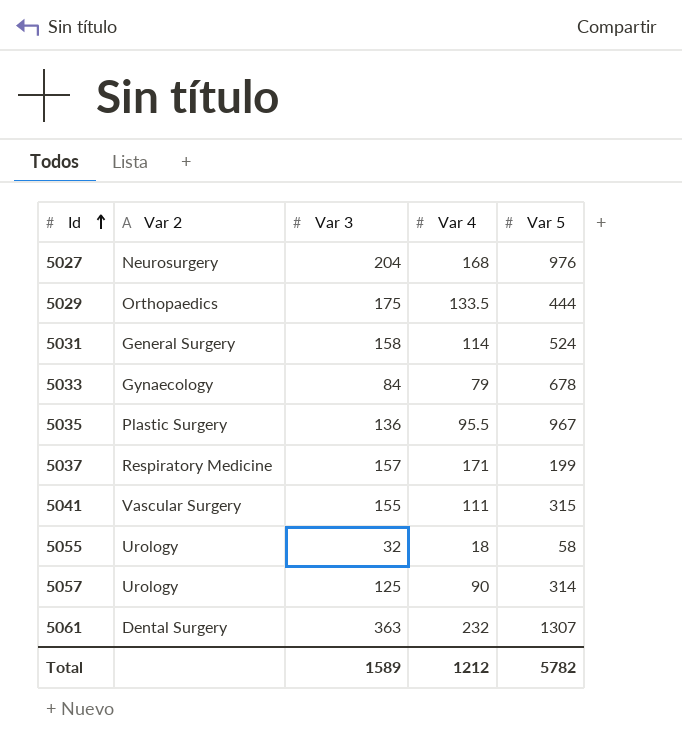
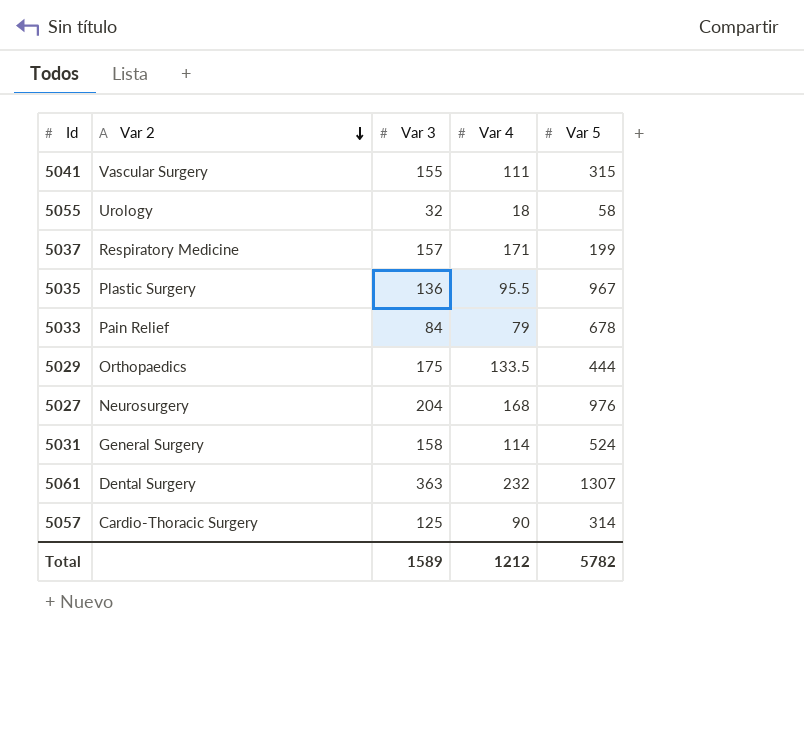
row order: Id ascending -> Var 2 descending
5033 | Var 2: Gynaecology -> Pain Relief
5057 | Var 2: Urology -> Cardio-Thoracic Surgery

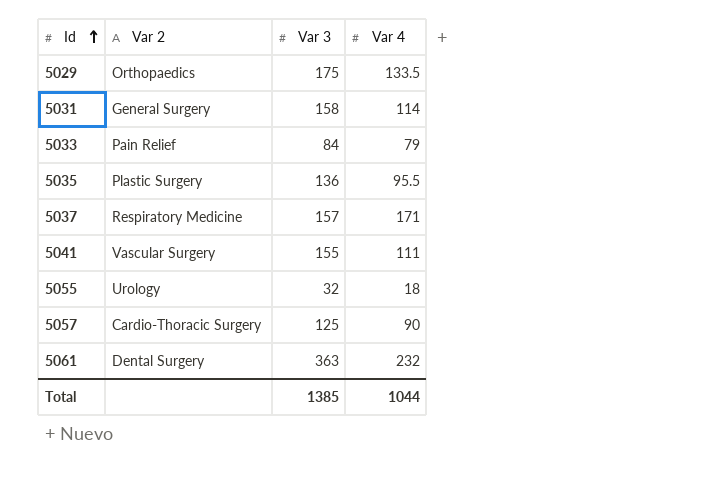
row order: Var 2 descending -> Id ascending
column Var 5 | position: 5 -> none
row 5027: Neurosurgery | 204 | 168 | 976 -> none
Total | Var 3: 1589 -> 1385
Total | Var 4: 1212 -> 1044

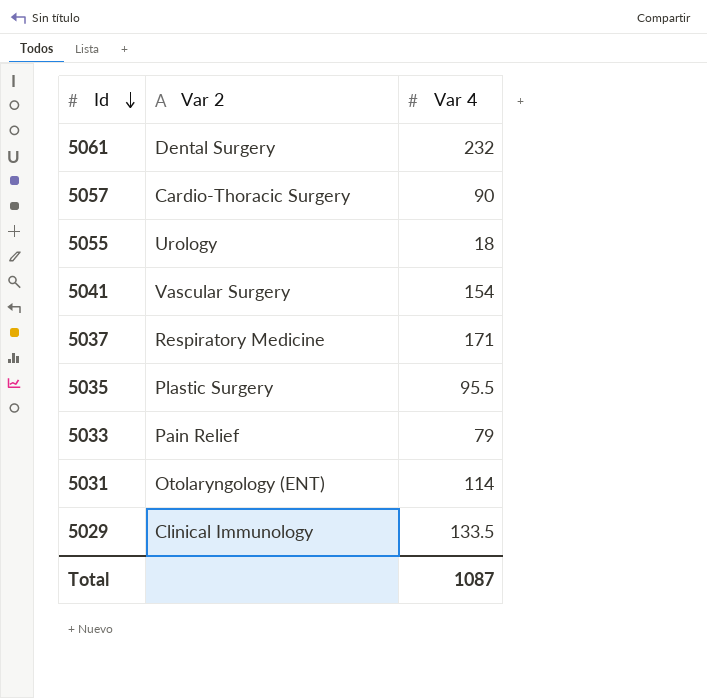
row order: Id ascending -> Id descending
column Var 3 | position: 3 -> none
5041 | Var 4: 111 -> 154
5031 | Var 2: General Surgery -> Otolaryngology (ENT)
5029 | Var 2: Orthopaedics -> Clinical Immunology
Total | Var 4: 1044 -> 1087

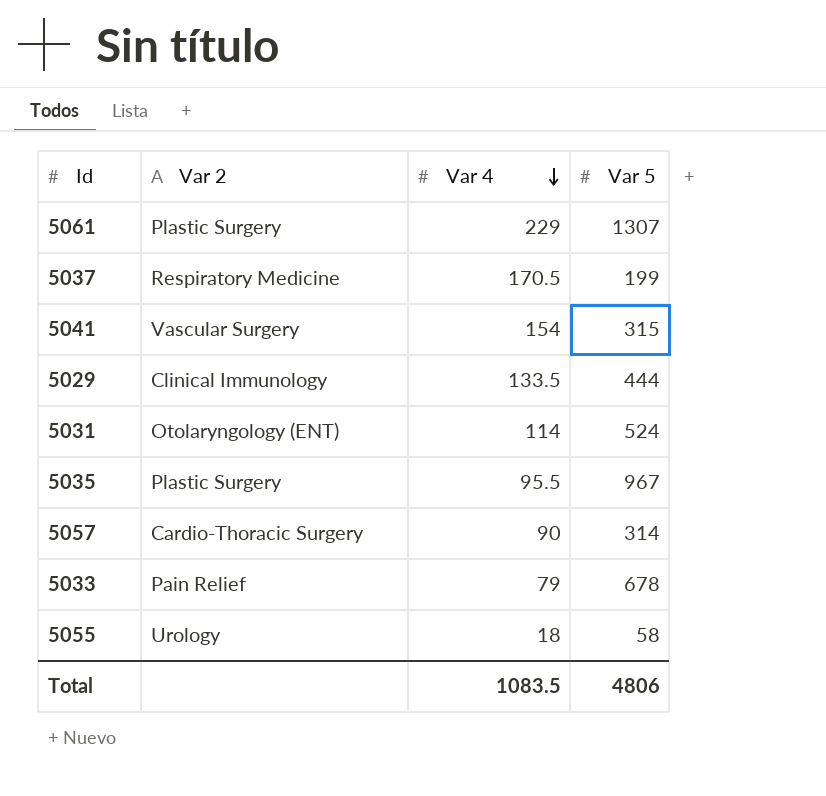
row order: Id descending -> Var 4 descending
column Var 5 | position: none -> 4
5061 | Var 2: Dental Surgery -> Plastic Surgery
5061 | Var 4: 232 -> 229
5037 | Var 4: 171 -> 170.5
Total | Var 4: 1087 -> 1083.5

